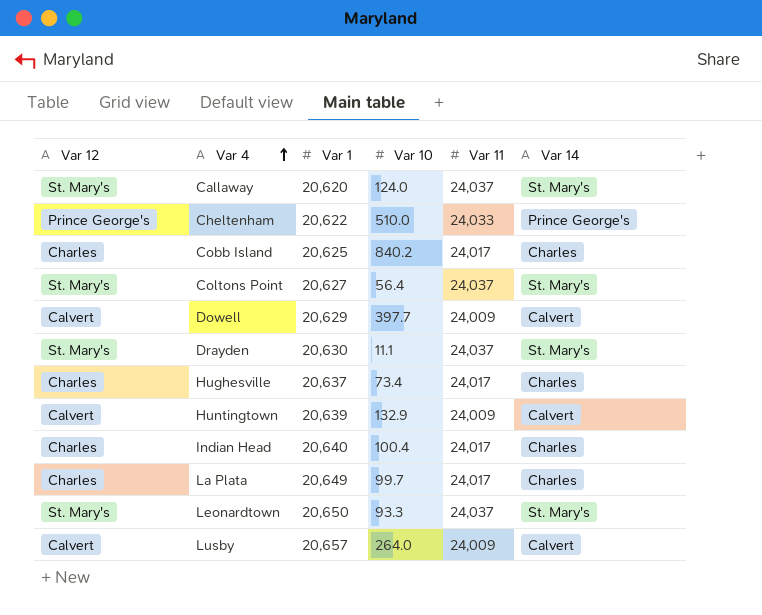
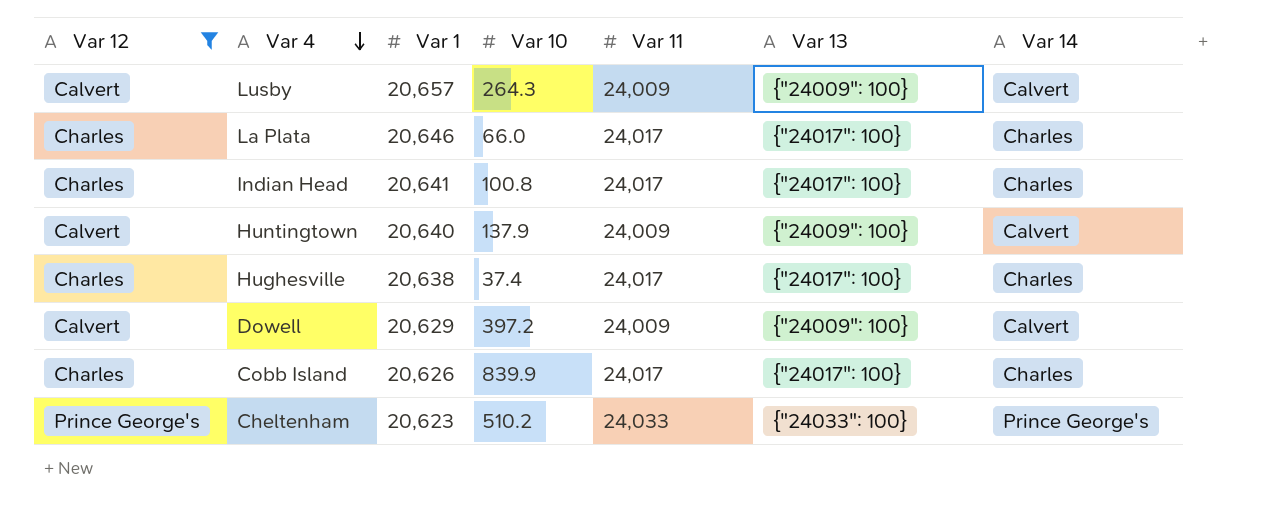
filter: none -> Var 12 != St. Mary's
row order: Var 4 ascending -> Var 4 descending
column Var 13 | position: none -> 6
Lusby | Var 10: 264.0 -> 264.3
La Plata | Var 1: 20,649 -> 20,646
La Plata | Var 10: 99.7 -> 66.0
Indian Head | Var 1: 20,640 -> 20,641
Indian Head | Var 10: 100.4 -> 100.8
Huntingtown | Var 1: 20,639 -> 20,640
Huntingtown | Var 10: 132.9 -> 137.9
Hughesville | Var 1: 20,637 -> 20,638
Hughesville | Var 10: 73.4 -> 37.4
Dowell | Var 10: 397.7 -> 397.2
Cobb Island | Var 1: 20,625 -> 20,626
Cobb Island | Var 10: 840.2 -> 839.9
Cheltenham | Var 1: 20,622 -> 20,623
Cheltenham | Var 10: 510.0 -> 510.2

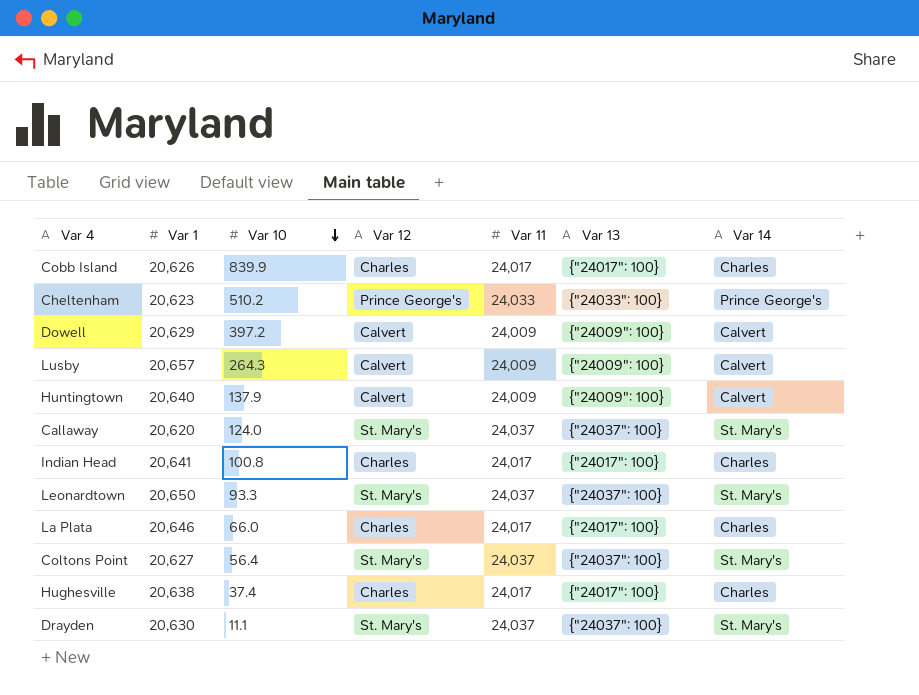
filter: Var 12 != St. Mary's -> none
row order: Var 4 descending -> Var 10 descending
column Var 12 | position: 1 -> 4

